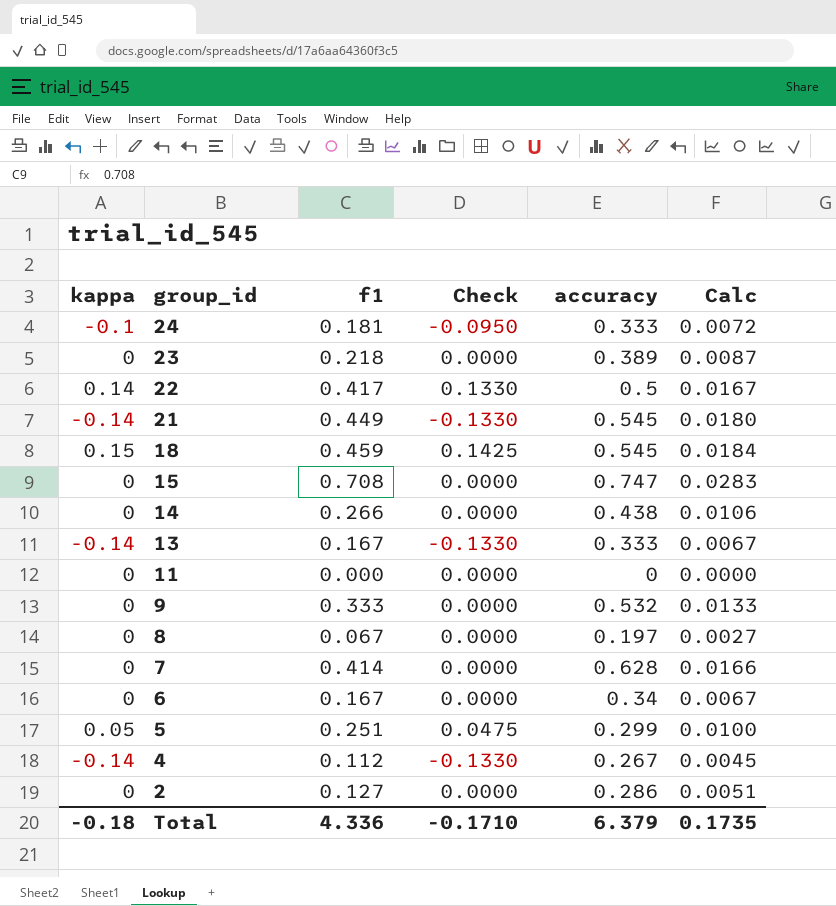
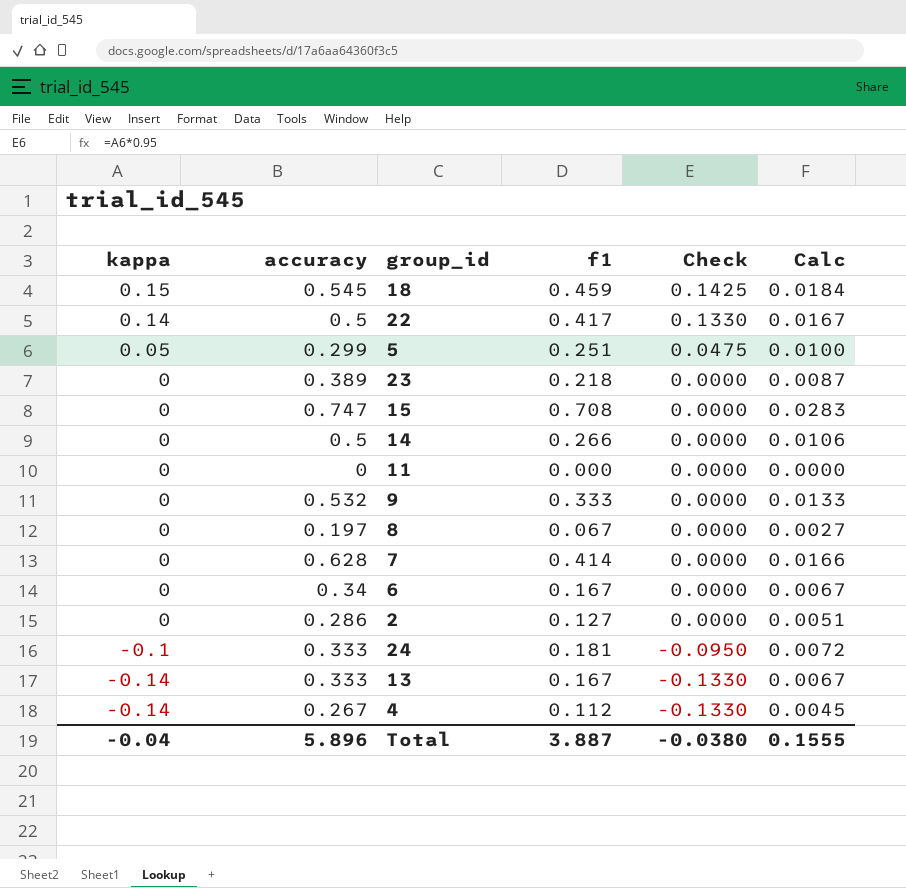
row order: group_id descending -> kappa descending
column accuracy | position: 5 -> 2
row 21: -0.14 | 0.449 | -0.1330 | 0.545 | 0.0180 -> none
14 | accuracy: 0.438 -> 0.5
Total | kappa: -0.18 -> -0.04
Total | accuracy: 6.379 -> 5.896
Total | f1: 4.336 -> 3.887
Total | Check: -0.1710 -> -0.0380
Total | Calc: 0.1735 -> 0.1555

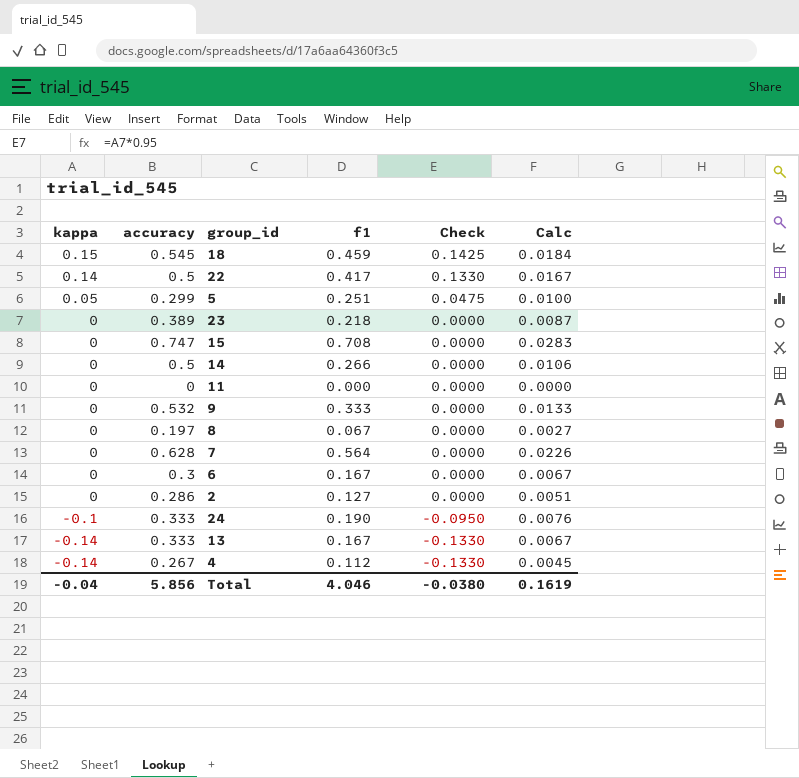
7 | f1: 0.414 -> 0.564
7 | Calc: 0.0166 -> 0.0226
6 | accuracy: 0.34 -> 0.3
24 | f1: 0.181 -> 0.190
24 | Calc: 0.0072 -> 0.0076
Total | accuracy: 5.896 -> 5.856
Total | f1: 3.887 -> 4.046
Total | Calc: 0.1555 -> 0.1619

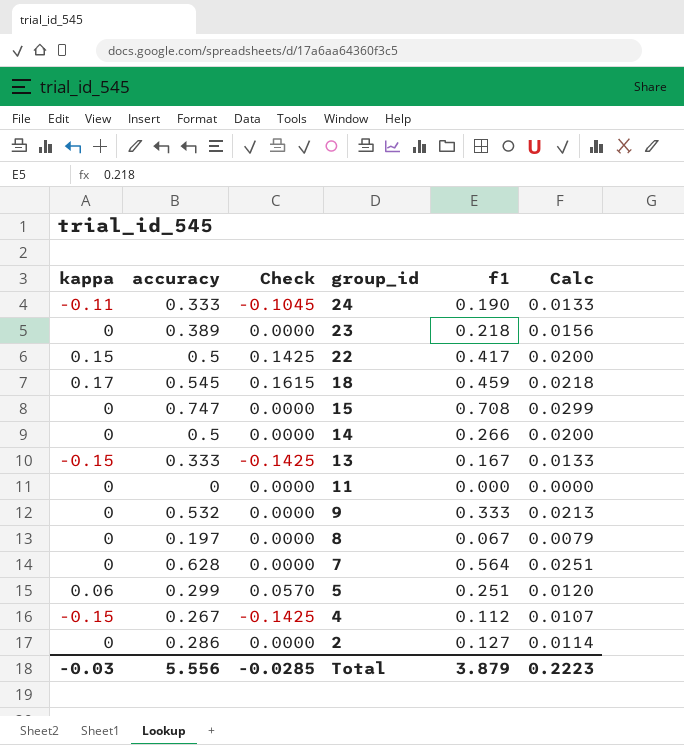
row order: kappa descending -> group_id descending
column Check | position: 5 -> 3
column Calc | formula: [f1] * 0.04 -> [accuracy] * 0.04
row 6: 0 | 0.3 | 0.167 | 0.0000 | 0.0067 -> none
24 | kappa: -0.1 -> -0.11
24 | Check: -0.0950 -> -0.1045
22 | kappa: 0.14 -> 0.15
22 | Check: 0.1330 -> 0.1425
18 | kappa: 0.15 -> 0.17
18 | Check: 0.1425 -> 0.1615
13 | kappa: -0.14 -> -0.15
13 | Check: -0.1330 -> -0.1425
5 | kappa: 0.05 -> 0.06
5 | Check: 0.0475 -> 0.0570
4 | kappa: -0.14 -> -0.15
4 | Check: -0.1330 -> -0.1425
Total | kappa: -0.04 -> -0.03
Total | accuracy: 5.856 -> 5.556
Total | Check: -0.0380 -> -0.0285
Total | f1: 4.046 -> 3.879
Total | Calc: 0.1619 -> 0.2223

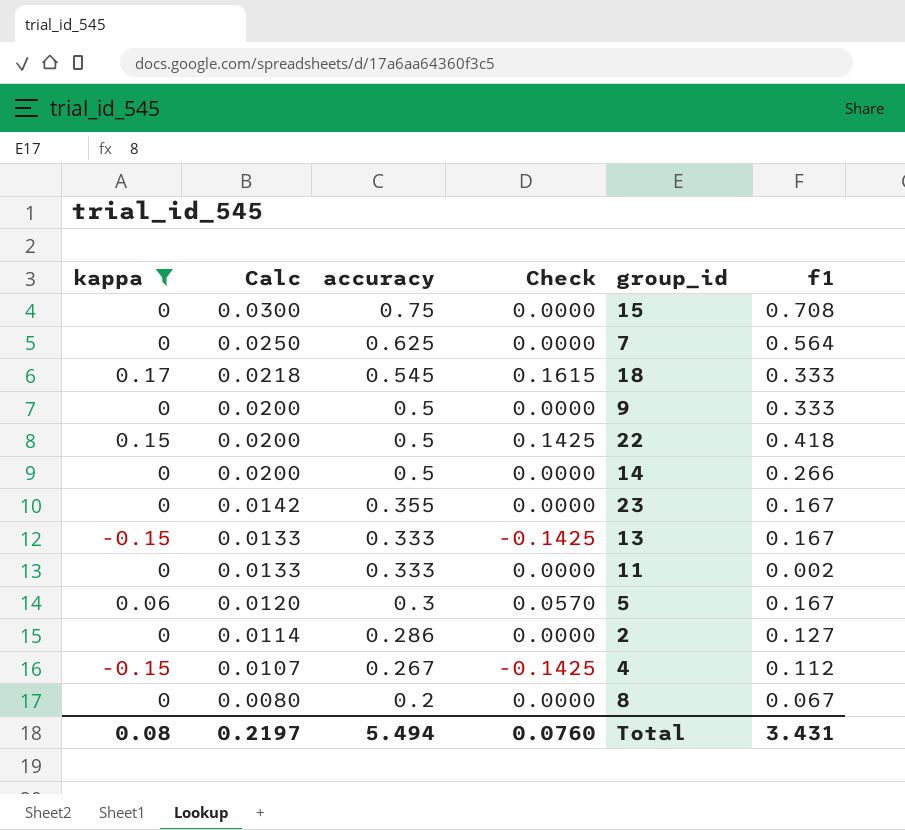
filter: none -> kappa != -0.11
row order: group_id descending -> Calc descending
column Calc | position: 6 -> 2
15 | Calc: 0.0299 -> 0.0300
15 | accuracy: 0.747 -> 0.75
7 | Calc: 0.0251 -> 0.0250
7 | accuracy: 0.628 -> 0.625
18 | f1: 0.459 -> 0.333
9 | Calc: 0.0213 -> 0.0200
9 | accuracy: 0.532 -> 0.5
22 | f1: 0.417 -> 0.418
23 | Calc: 0.0156 -> 0.0142
23 | accuracy: 0.389 -> 0.355
23 | f1: 0.218 -> 0.167
11 | Calc: 0.0000 -> 0.0133
11 | accuracy: 0 -> 0.333
11 | f1: 0.000 -> 0.002
5 | accuracy: 0.299 -> 0.3
5 | f1: 0.251 -> 0.167
8 | Calc: 0.0079 -> 0.0080
8 | accuracy: 0.197 -> 0.2
Total | kappa: -0.03 -> 0.08
Total | Calc: 0.2223 -> 0.2197
Total | accuracy: 5.556 -> 5.494
Total | Check: -0.0285 -> 0.0760
Total | f1: 3.879 -> 3.431

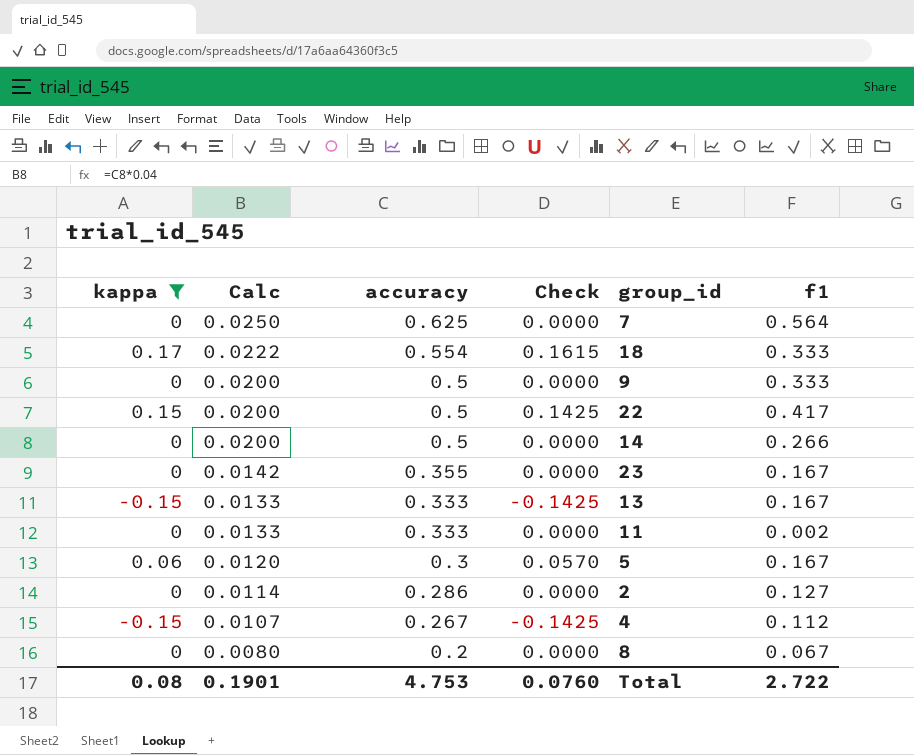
row 15: 0 | 0.0300 | 0.75 | 0.0000 | 0.708 -> none
18 | Calc: 0.0218 -> 0.0222
18 | accuracy: 0.545 -> 0.554
22 | f1: 0.418 -> 0.417
Total | Calc: 0.2197 -> 0.1901
Total | accuracy: 5.494 -> 4.753
Total | f1: 3.431 -> 2.722

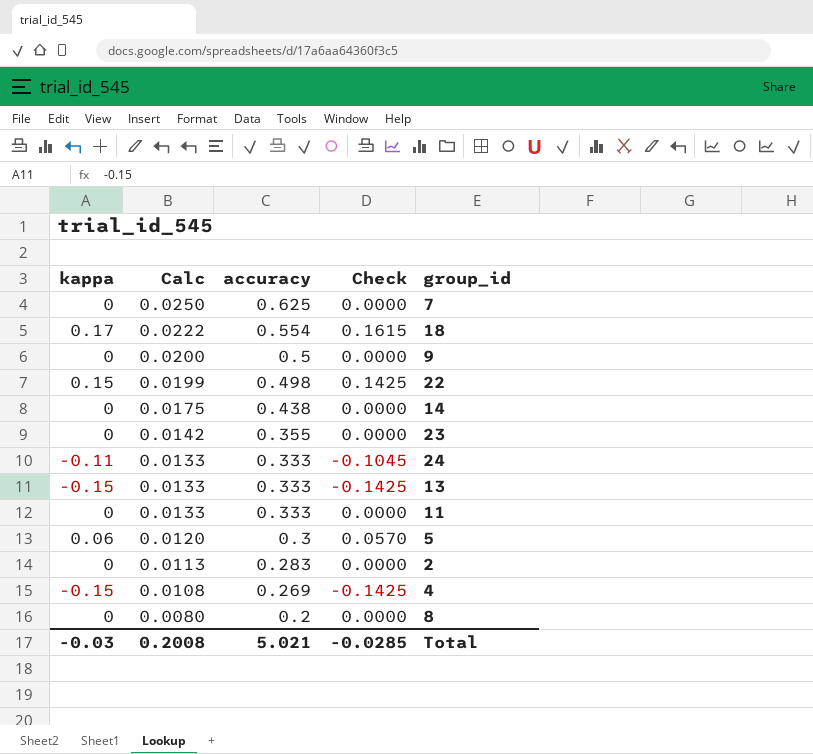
filter: kappa != -0.11 -> none
column f1 | position: 6 -> none
22 | Calc: 0.0200 -> 0.0199
22 | accuracy: 0.5 -> 0.498
14 | Calc: 0.0200 -> 0.0175
14 | accuracy: 0.5 -> 0.438
2 | Calc: 0.0114 -> 0.0113
2 | accuracy: 0.286 -> 0.283
4 | Calc: 0.0107 -> 0.0108
4 | accuracy: 0.267 -> 0.269
Total | kappa: 0.08 -> -0.03
Total | Calc: 0.1901 -> 0.2008
Total | accuracy: 4.753 -> 5.021
Total | Check: 0.0760 -> -0.0285

